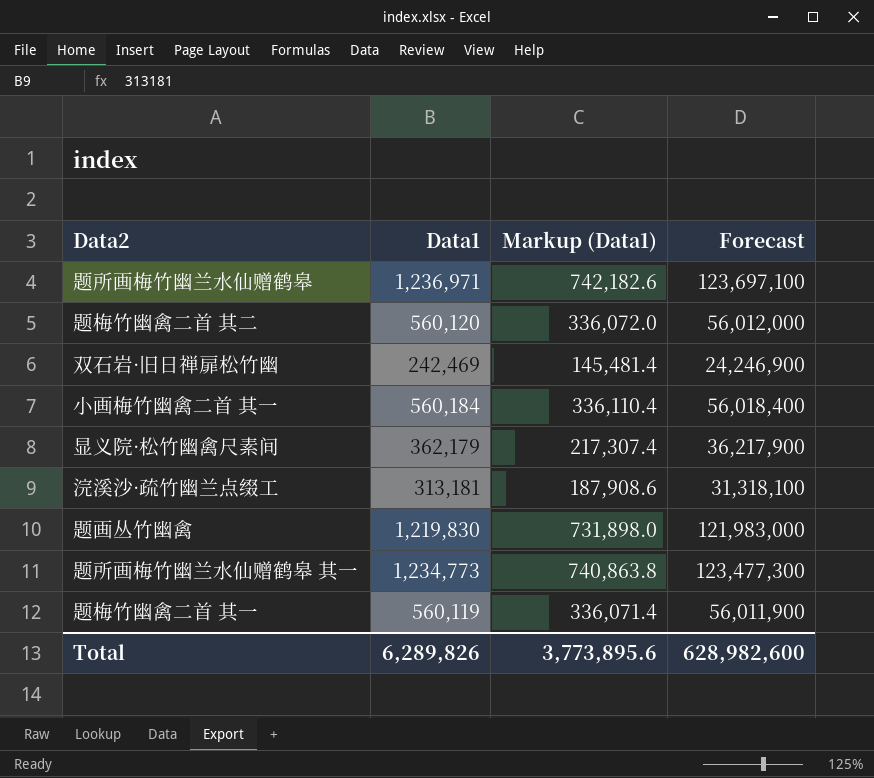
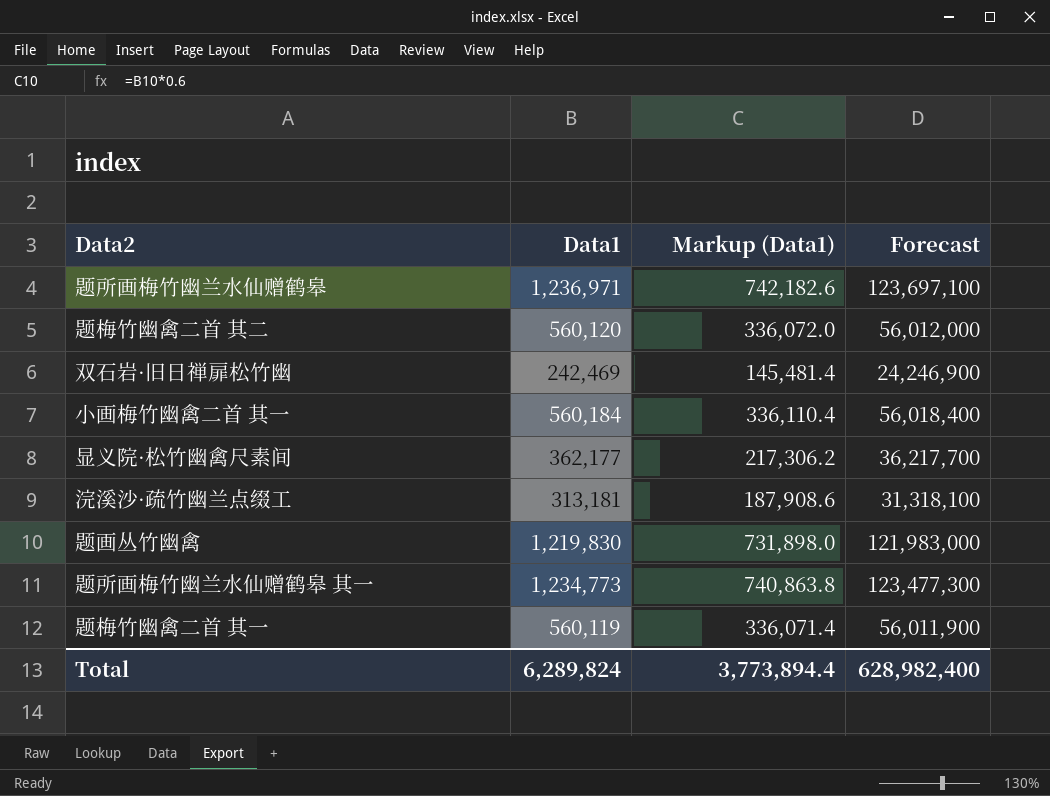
显义院·松竹幽禽尺素间 | Data1: 362,179 -> 362,177
显义院·松竹幽禽尺素间 | Markup (Data1): 217,307.4 -> 217,306.2
显义院·松竹幽禽尺素间 | Forecast: 36,217,900 -> 36,217,700
Total | Data1: 6,289,826 -> 6,289,824
Total | Markup (Data1): 3,773,895.6 -> 3,773,894.4
Total | Forecast: 628,982,600 -> 628,982,400

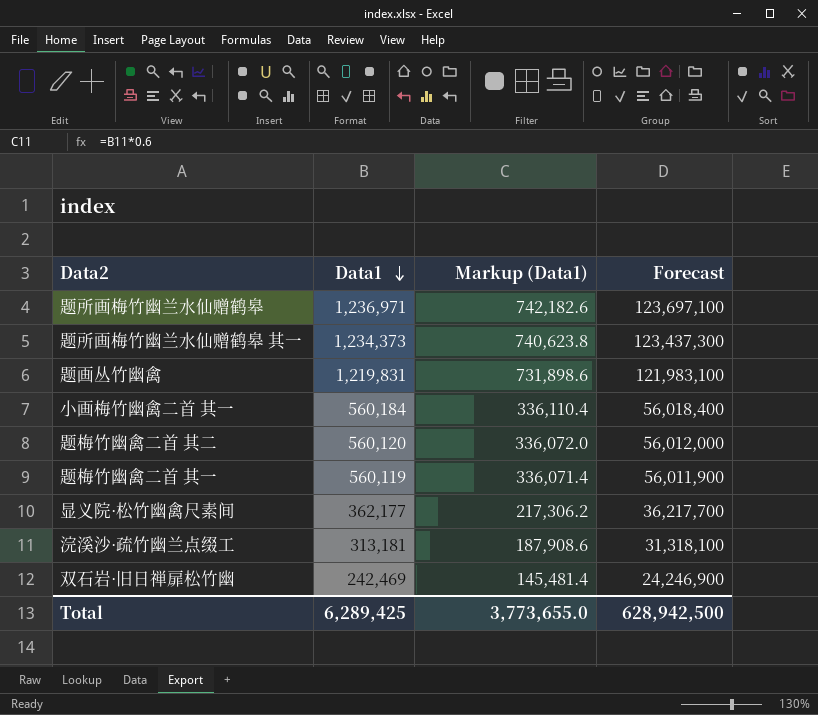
row order: none -> Data1 descending
题所画梅竹幽兰水仙赠鹤皋 其一 | Data1: 1,234,773 -> 1,234,373
题所画梅竹幽兰水仙赠鹤皋 其一 | Markup (Data1): 740,863.8 -> 740,623.8
题所画梅竹幽兰水仙赠鹤皋 其一 | Forecast: 123,477,300 -> 123,437,300
题画丛竹幽禽 | Data1: 1,219,830 -> 1,219,831
题画丛竹幽禽 | Markup (Data1): 731,898.0 -> 731,898.6
题画丛竹幽禽 | Forecast: 121,983,000 -> 121,983,100
Total | Data1: 6,289,824 -> 6,289,425
Total | Markup (Data1): 3,773,894.4 -> 3,773,655.0
Total | Forecast: 628,982,400 -> 628,942,500

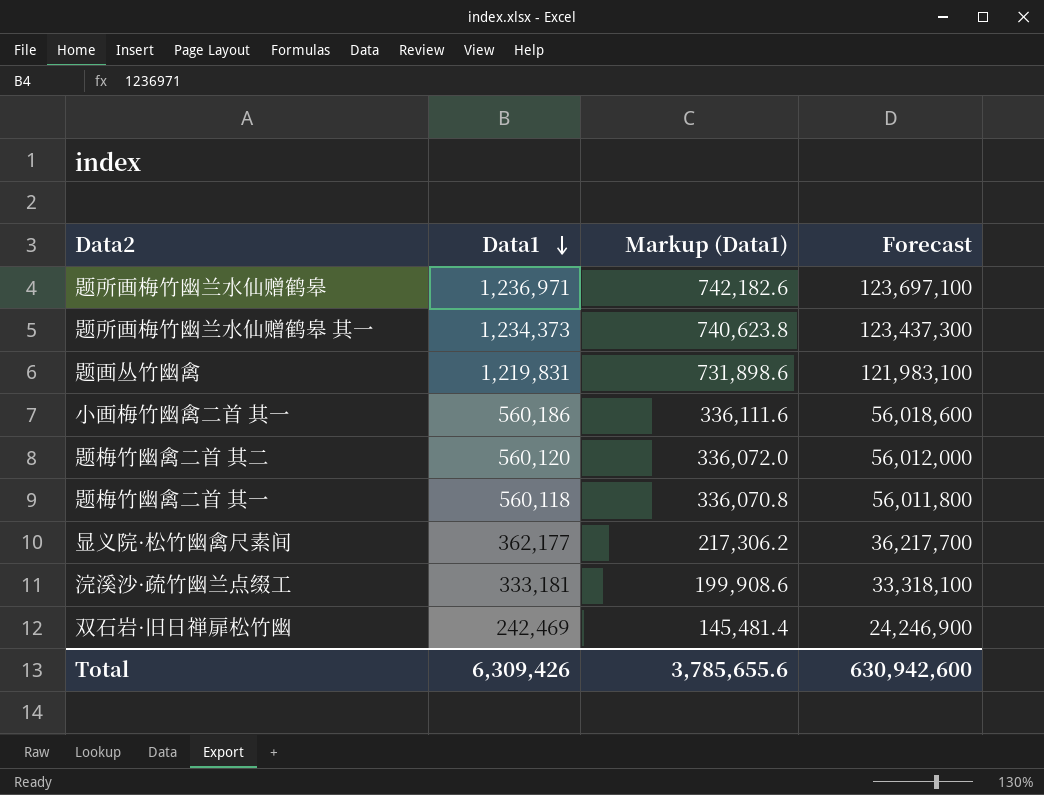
小画梅竹幽禽二首 其一 | Data1: 560,184 -> 560,186
小画梅竹幽禽二首 其一 | Markup (Data1): 336,110.4 -> 336,111.6
小画梅竹幽禽二首 其一 | Forecast: 56,018,400 -> 56,018,600
题梅竹幽禽二首 其一 | Data1: 560,119 -> 560,118
题梅竹幽禽二首 其一 | Markup (Data1): 336,071.4 -> 336,070.8
题梅竹幽禽二首 其一 | Forecast: 56,011,900 -> 56,011,800
浣溪沙·疏竹幽兰点缀工 | Data1: 313,181 -> 333,181
浣溪沙·疏竹幽兰点缀工 | Markup (Data1): 187,908.6 -> 199,908.6
浣溪沙·疏竹幽兰点缀工 | Forecast: 31,318,100 -> 33,318,100
Total | Data1: 6,289,425 -> 6,309,426
Total | Markup (Data1): 3,773,655.0 -> 3,785,655.6
Total | Forecast: 628,942,500 -> 630,942,600

